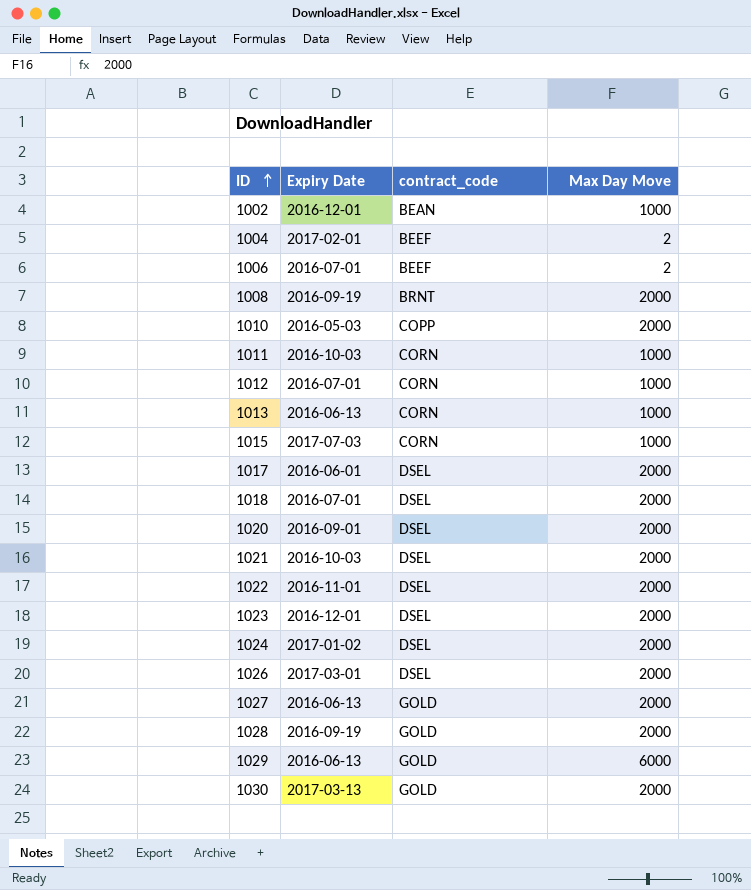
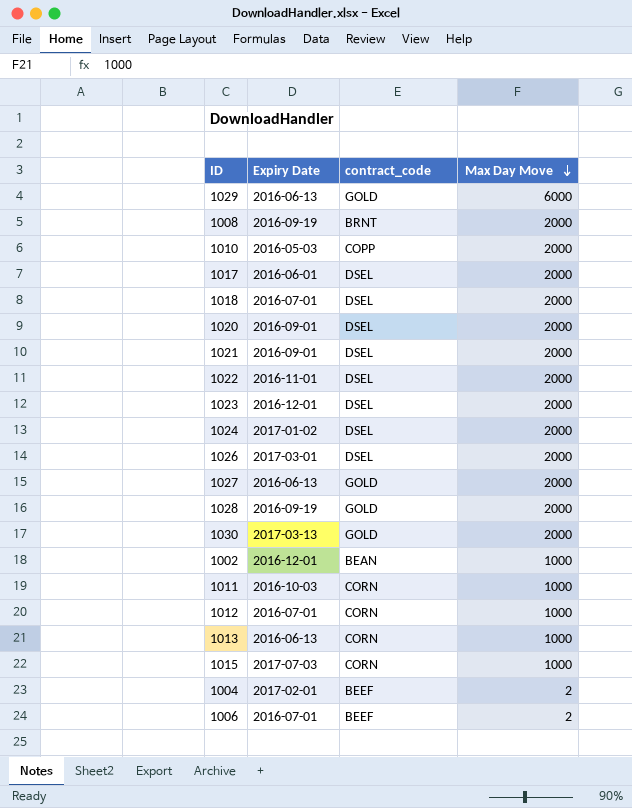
row order: ID ascending -> Max Day Move descending
1021 | Expiry Date: 2016-10-03 -> 2016-09-01

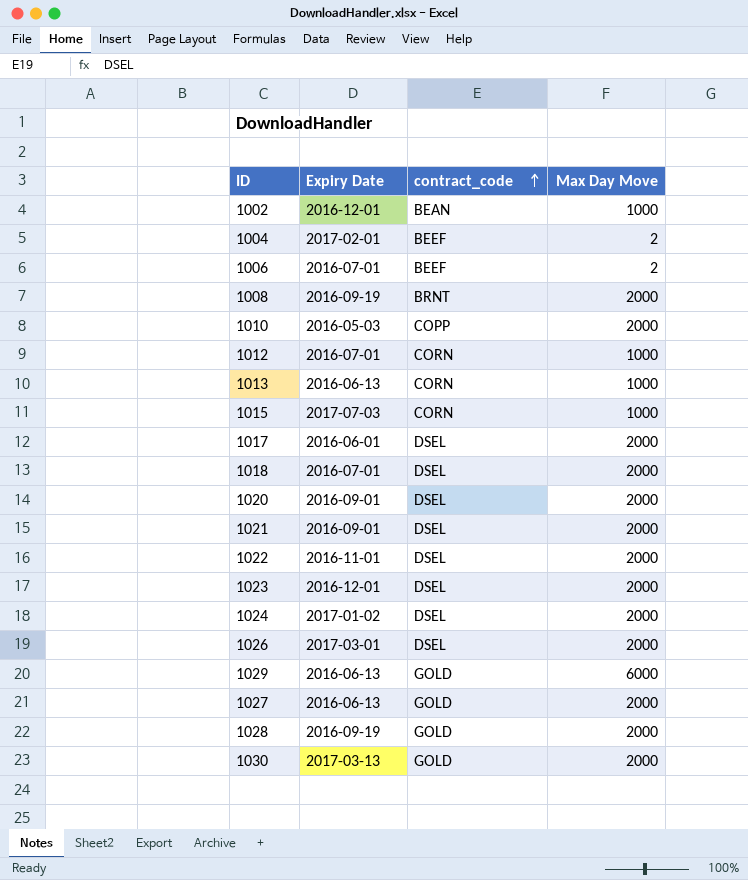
row order: Max Day Move descending -> contract_code ascending
row 1011: 2016-10-03 | CORN | 1000 -> none

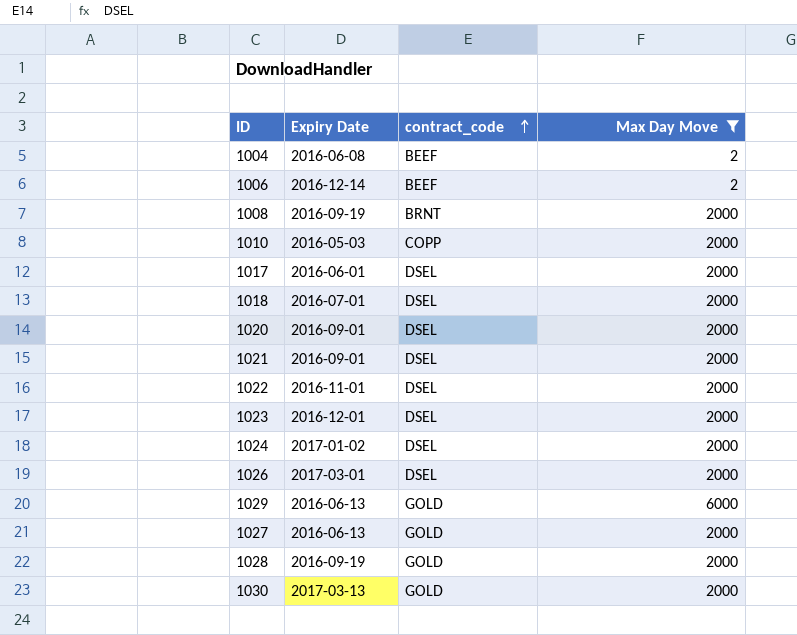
filter: none -> Max Day Move != 1000
1004 | Expiry Date: 2017-02-01 -> 2016-06-08
1006 | Expiry Date: 2016-07-01 -> 2016-12-14

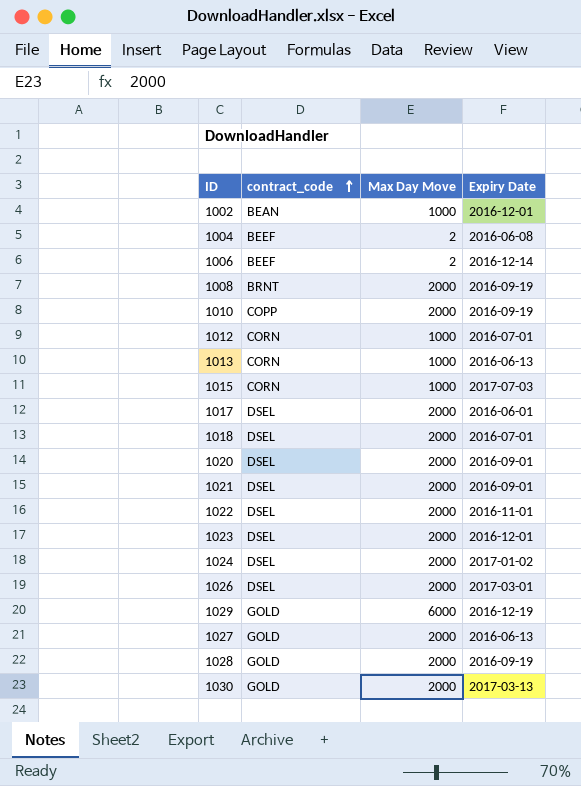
filter: Max Day Move != 1000 -> none
column Expiry Date | position: 2 -> 4
1010 | Expiry Date: 2016-05-03 -> 2016-09-19
1029 | Expiry Date: 2016-06-13 -> 2016-12-19

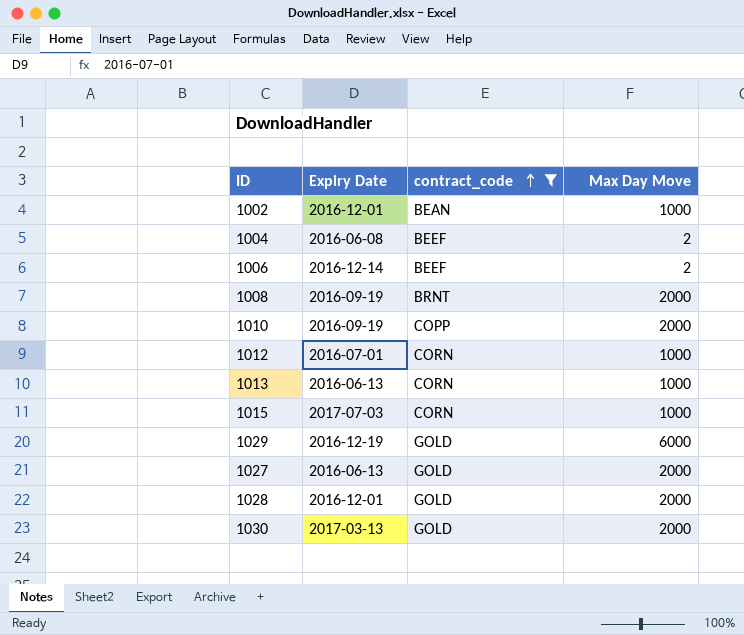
filter: none -> contract_code != DSEL
column Expiry Date | position: 4 -> 2
1028 | Expiry Date: 2016-09-19 -> 2016-12-01

